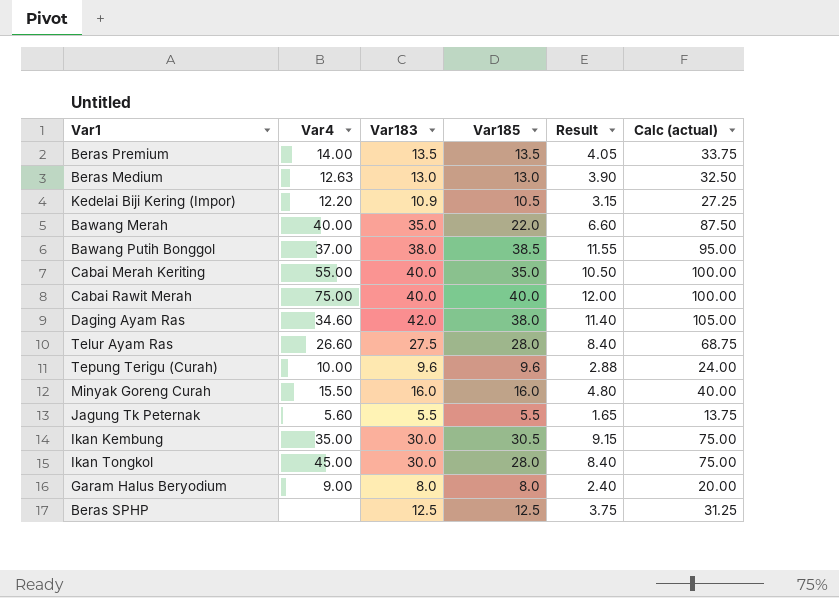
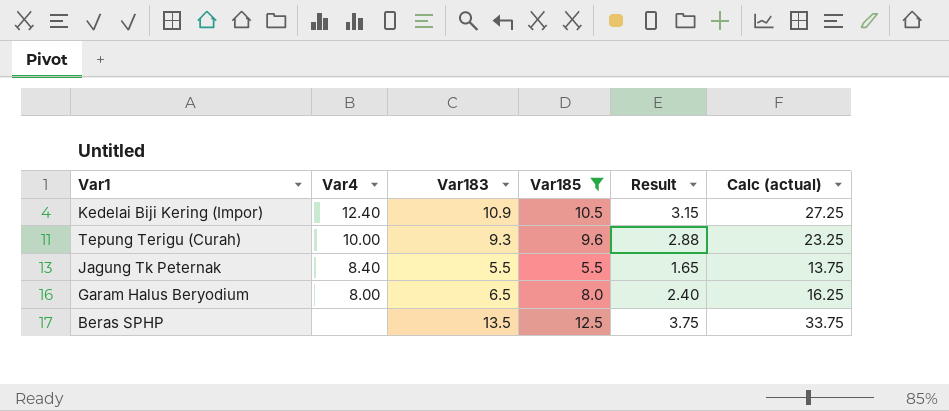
filter: none -> Var185 <= 12.5
Kedelai Biji Kering (Impor) | Var4: 12.20 -> 12.40
Tepung Terigu (Curah) | Var183: 9.6 -> 9.3
Tepung Terigu (Curah) | Calc (actual): 24.00 -> 23.25
Jagung Tk Peternak | Var4: 5.60 -> 8.40
Garam Halus Beryodium | Var4: 9.00 -> 8.00
Garam Halus Beryodium | Var183: 8.0 -> 6.5
Garam Halus Beryodium | Calc (actual): 20.00 -> 16.25
Beras SPHP | Var183: 12.5 -> 13.5
Beras SPHP | Calc (actual): 31.25 -> 33.75

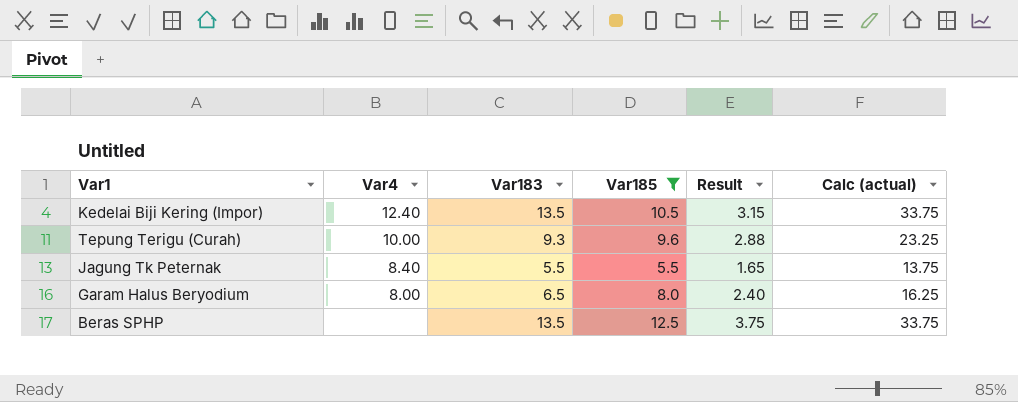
Kedelai Biji Kering (Impor) | Var183: 10.9 -> 13.5
Kedelai Biji Kering (Impor) | Calc (actual): 27.25 -> 33.75

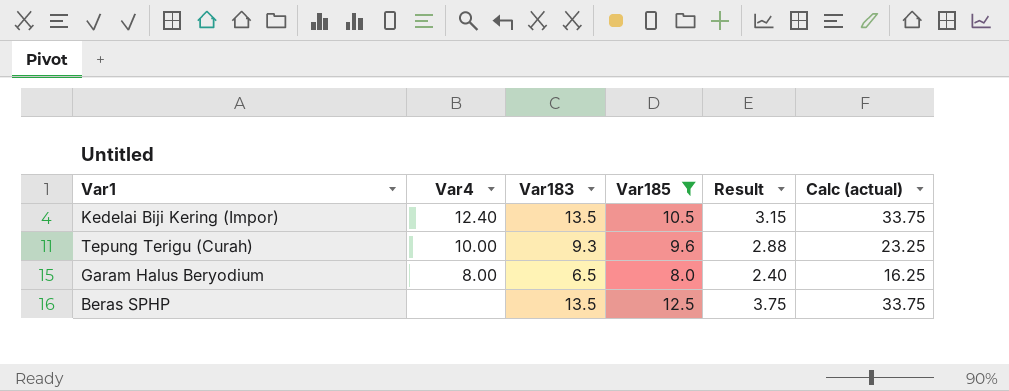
row Jagung Tk Peternak: 8.40 | 5.5 | 5.5 | 1.65 | 13.75 -> none

